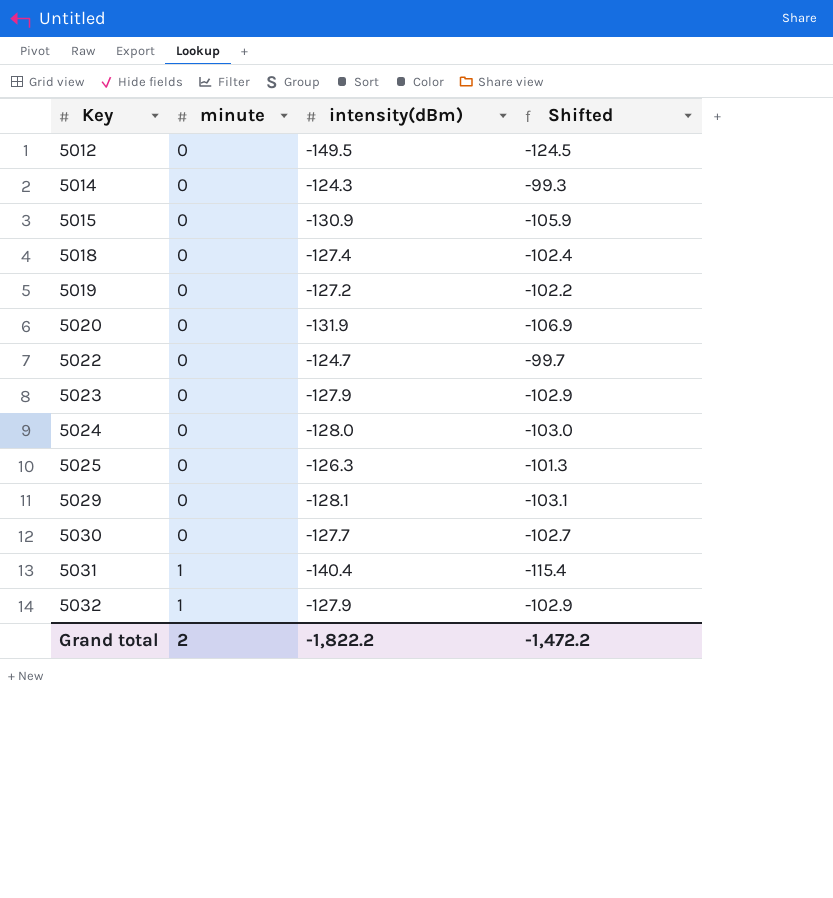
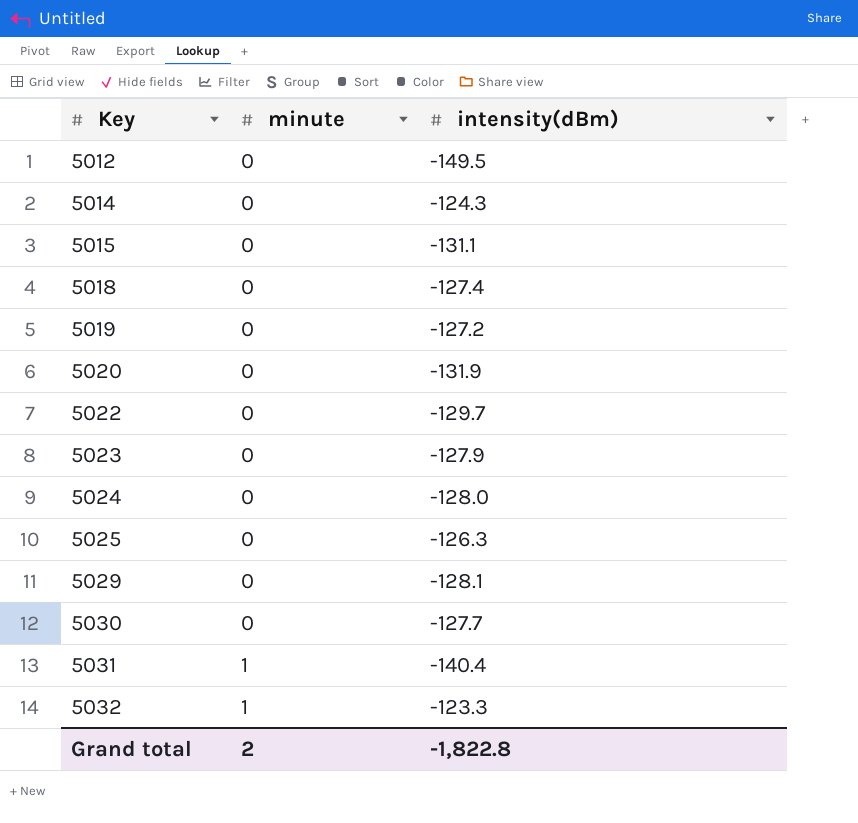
column Shifted | formula: [intensity(dBm)] + 25 -> none
5015 | intensity(dBm): -130.9 -> -131.1
5022 | intensity(dBm): -124.7 -> -129.7
5032 | intensity(dBm): -127.9 -> -123.3
Grand total | intensity(dBm): -1,822.2 -> -1,822.8

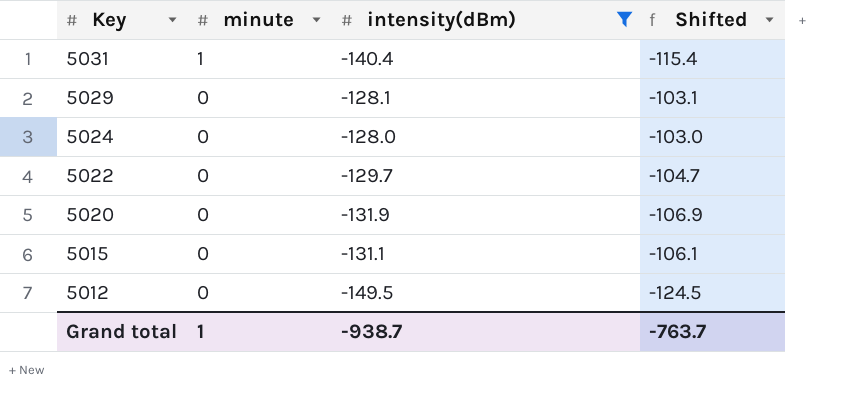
filter: none -> intensity(dBm) <= -128.0
row order: Key ascending -> Key descending
column Shifted | formula: none -> [intensity(dBm)] + 25
Grand total | minute: 2 -> 1
Grand total | intensity(dBm): -1,822.8 -> -938.7

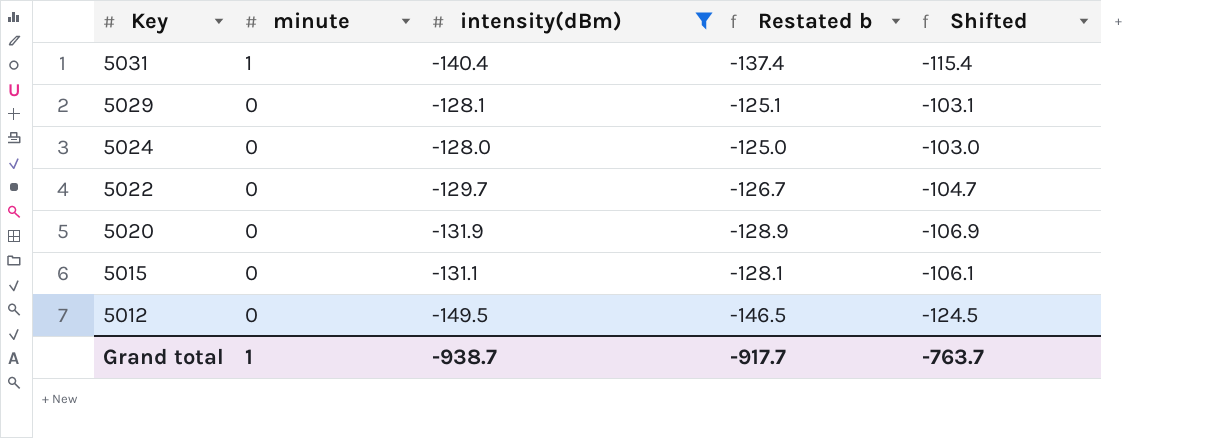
column Restated b | formula: none -> [intensity(dBm)] + 3

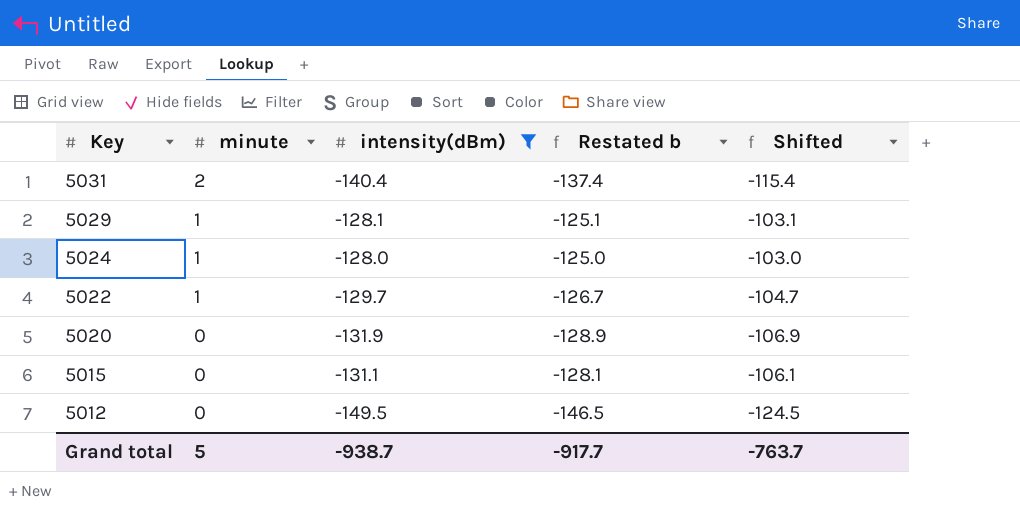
5031 | minute: 1 -> 2
5029 | minute: 0 -> 1
5024 | minute: 0 -> 1
5022 | minute: 0 -> 1
Grand total | minute: 1 -> 5

